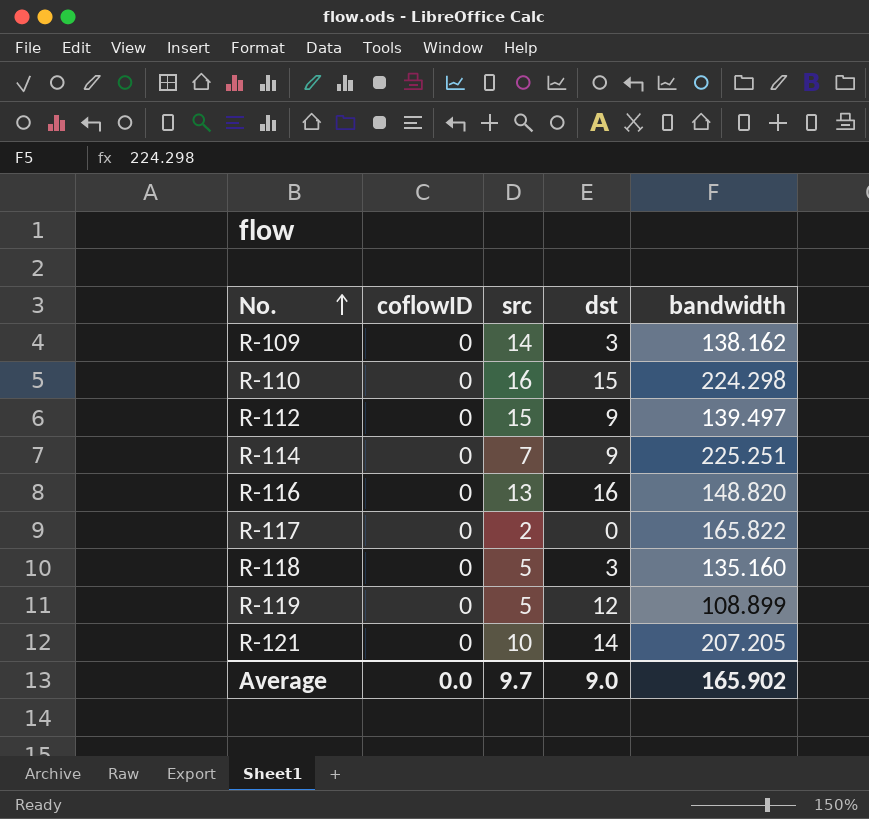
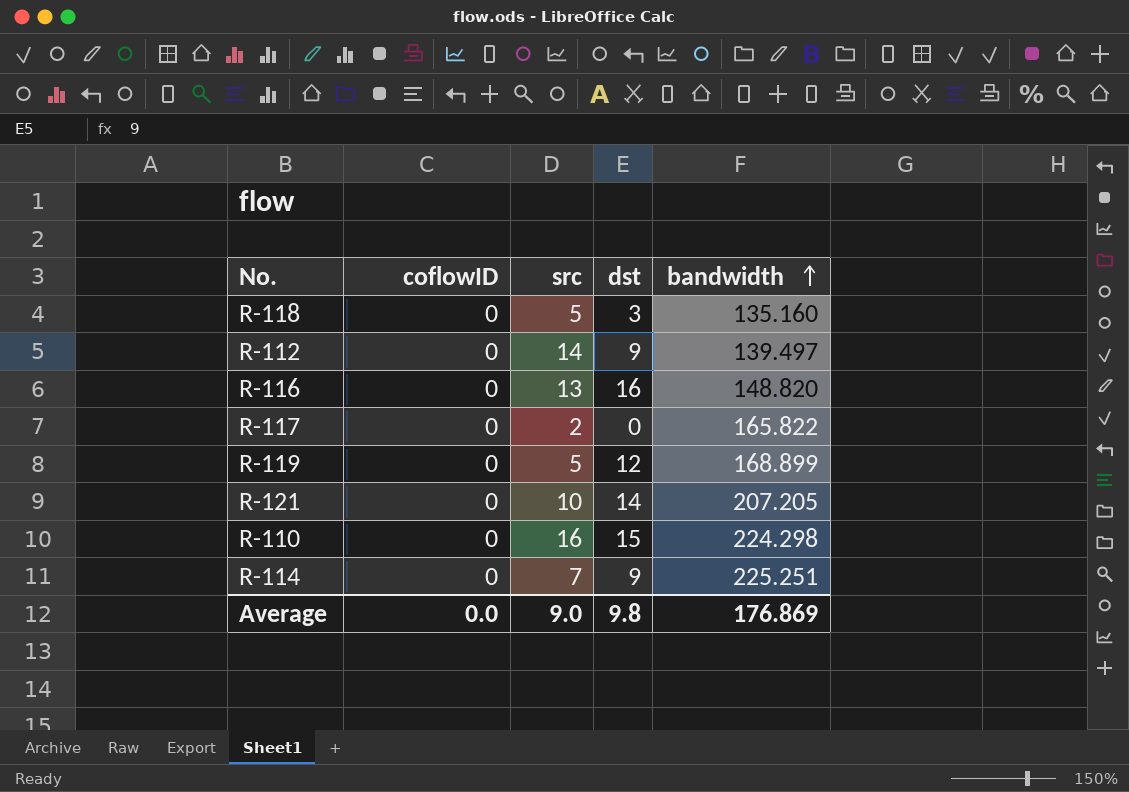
row order: No. ascending -> bandwidth ascending
row R-109: 0 | 14 | 3 | 138.162 -> none
R-112 | src: 15 -> 14
R-119 | bandwidth: 108.899 -> 168.899
Average | src: 9.7 -> 9.0
Average | dst: 9.0 -> 9.8
Average | bandwidth: 165.902 -> 176.869

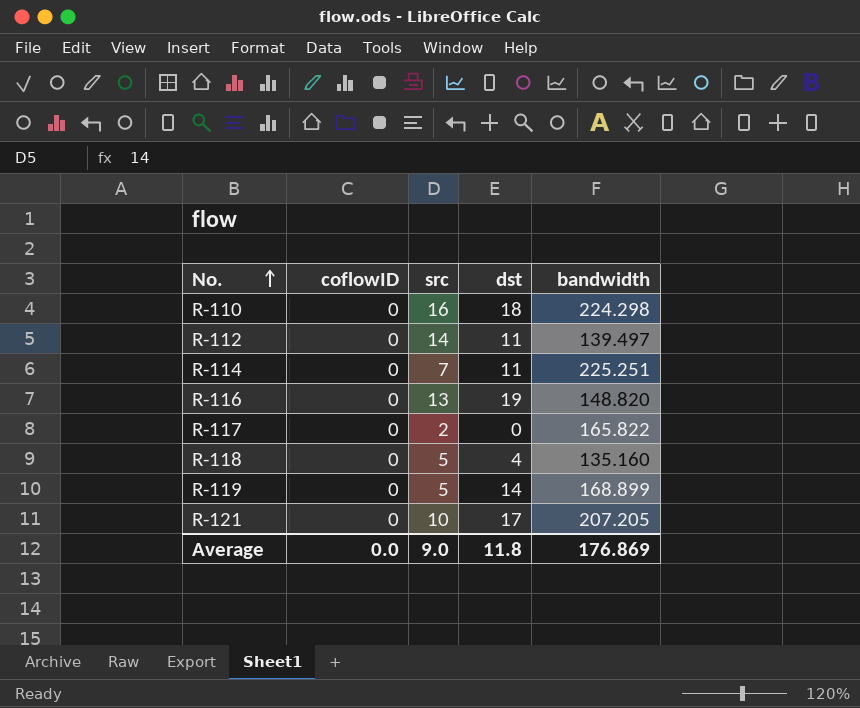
row order: bandwidth ascending -> No. ascending
R-110 | dst: 15 -> 18
R-112 | dst: 9 -> 11
R-114 | dst: 9 -> 11
R-116 | dst: 16 -> 19
R-118 | dst: 3 -> 4
R-119 | dst: 12 -> 14
R-121 | dst: 14 -> 17
Average | dst: 9.8 -> 11.8

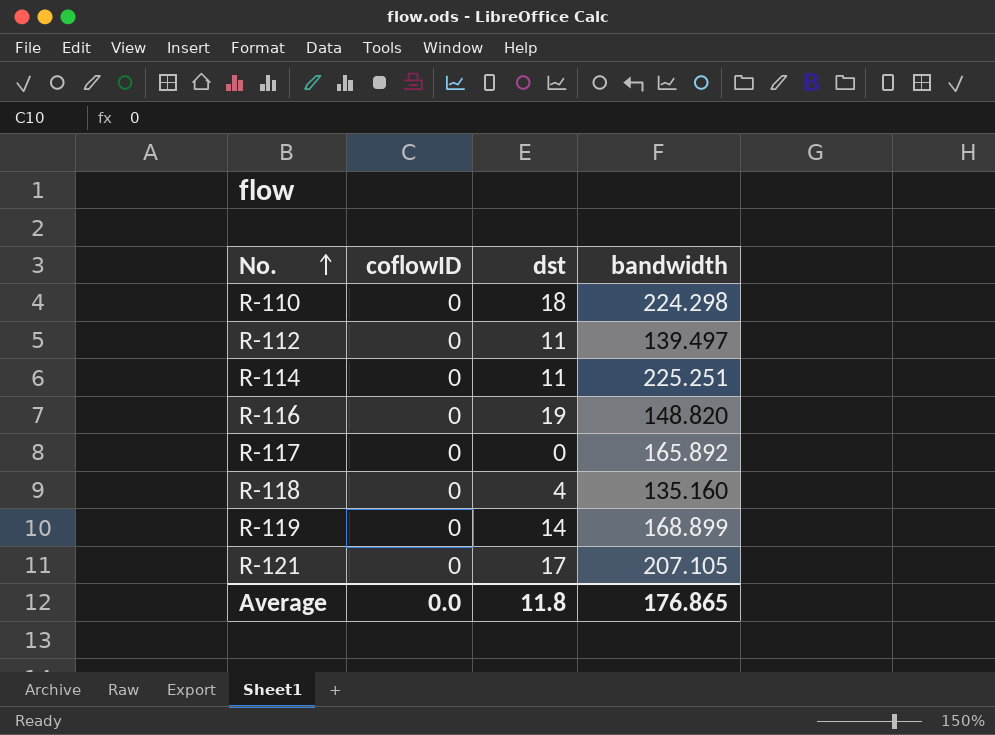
column src | position: 3 -> none
R-117 | bandwidth: 165.822 -> 165.892
R-121 | bandwidth: 207.205 -> 207.105
Average | bandwidth: 176.869 -> 176.865

